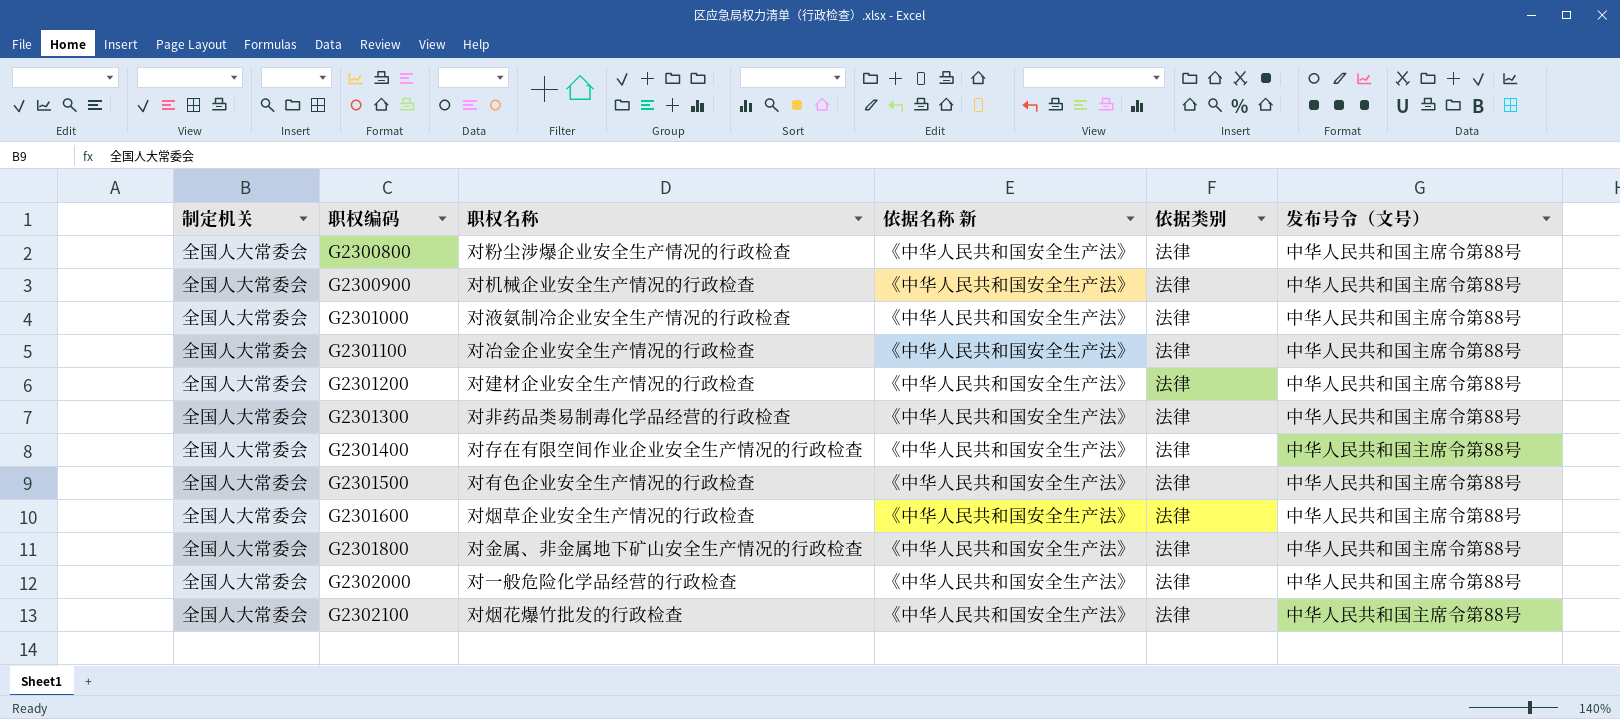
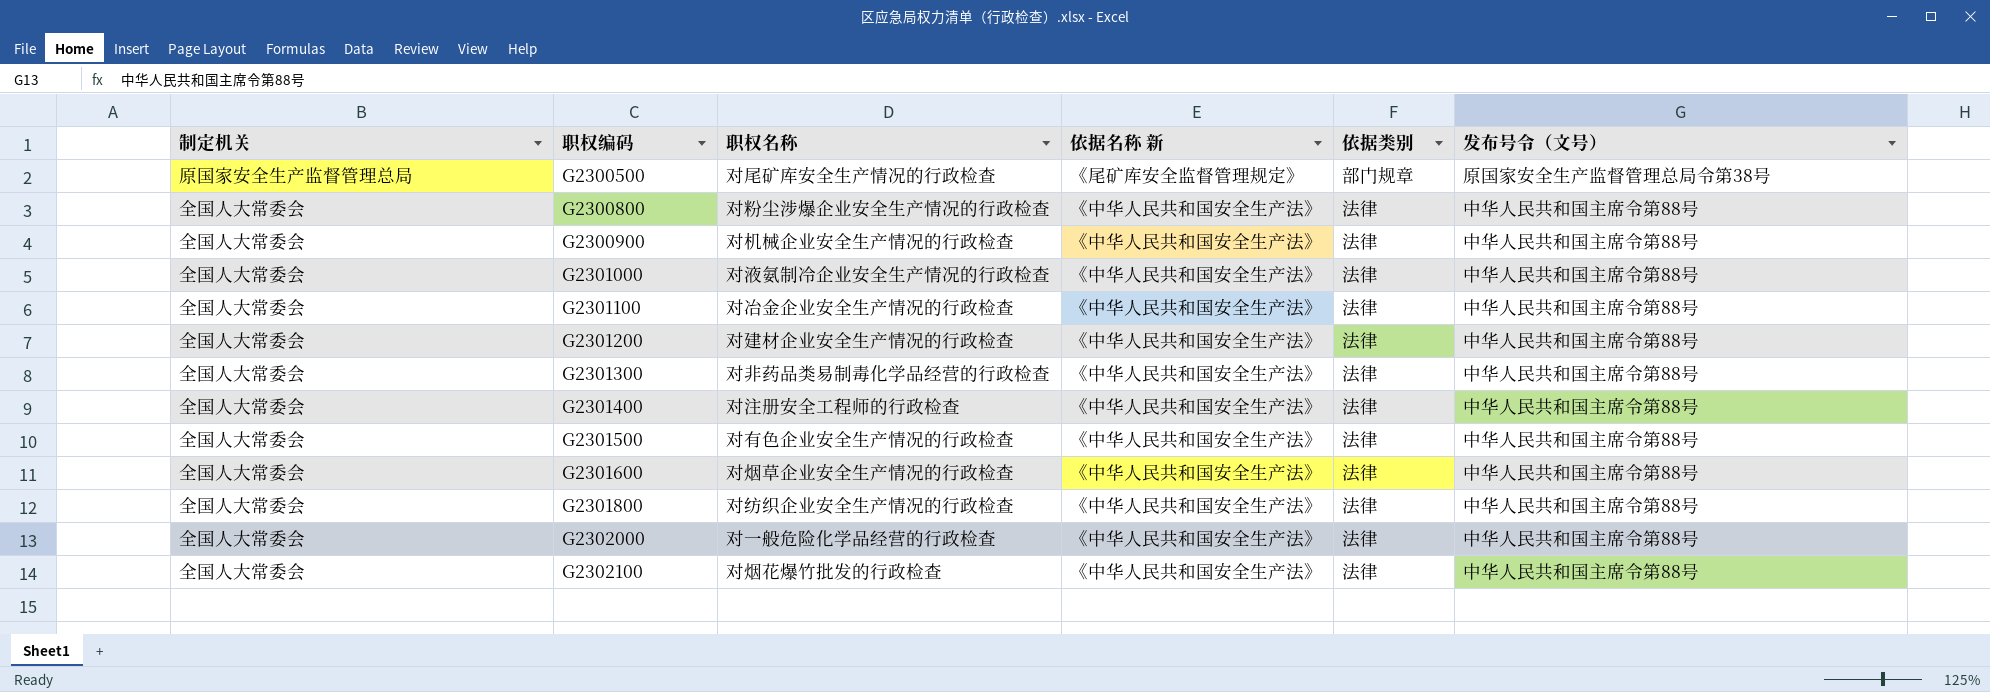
row G2300500: none -> 原国家安全生产监督管理总局 | 对尾矿库安全生产情况的行政检查 | 《尾矿库安全监督管理规定》 | 部门规章 | 原国家安全生产监督管理总局令第38号
G2301400 | 职权名称: 对存在有限空间作业企业安全生产情况的行政检查 -> 对注册安全工程师的行政检查
G2301800 | 职权名称: 对金属、非金属地下矿山安全生产情况的行政检查 -> 对纺织企业安全生产情况的行政检查

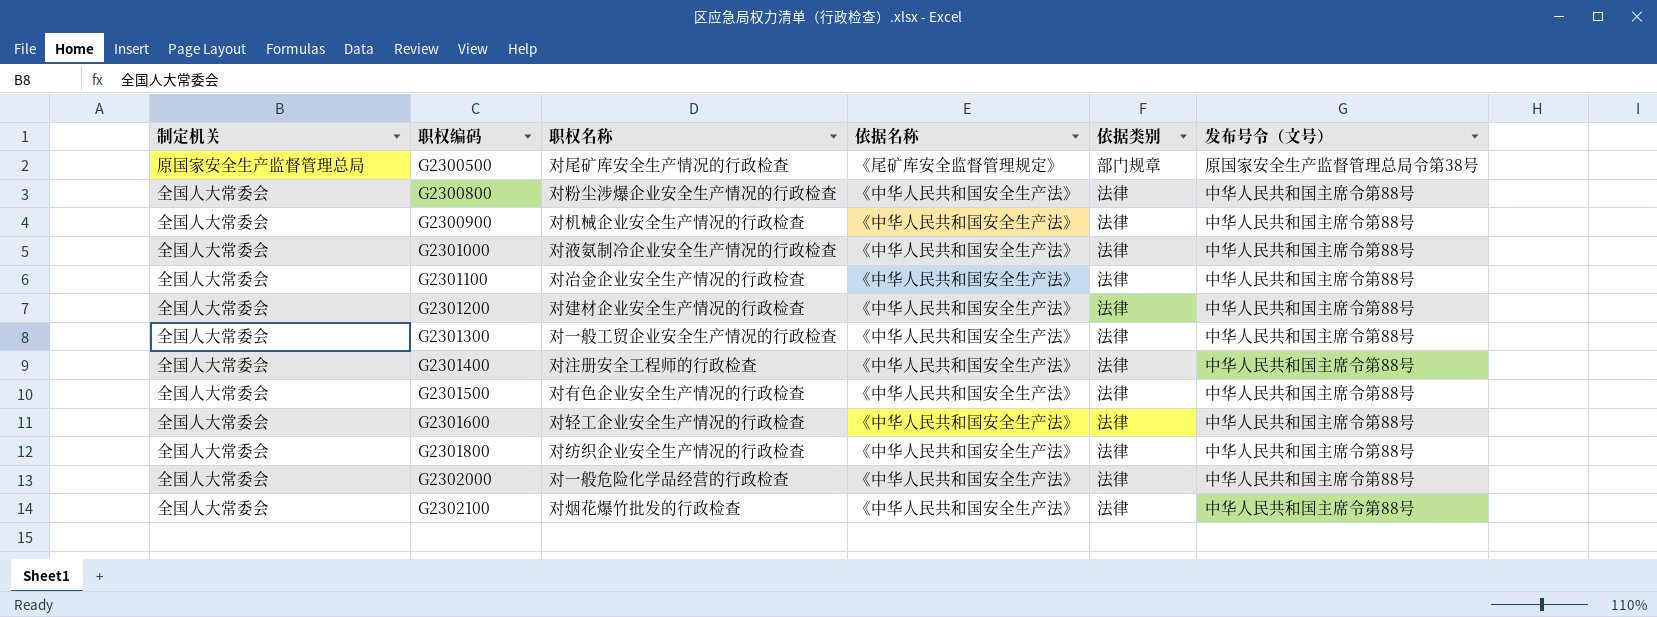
column name: 依据名称 新 -> 依据名称
G2301300 | 职权名称: 对非药品类易制毒化学品经营的行政检查 -> 对一般工贸企业安全生产情况的行政检查
G2301600 | 职权名称: 对烟草企业安全生产情况的行政检查 -> 对轻工企业安全生产情况的行政检查

